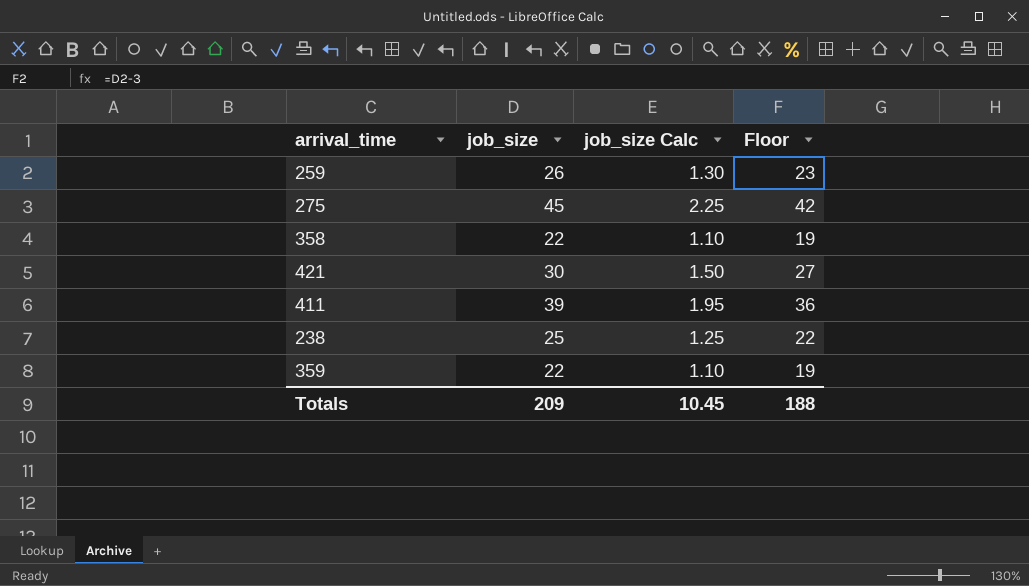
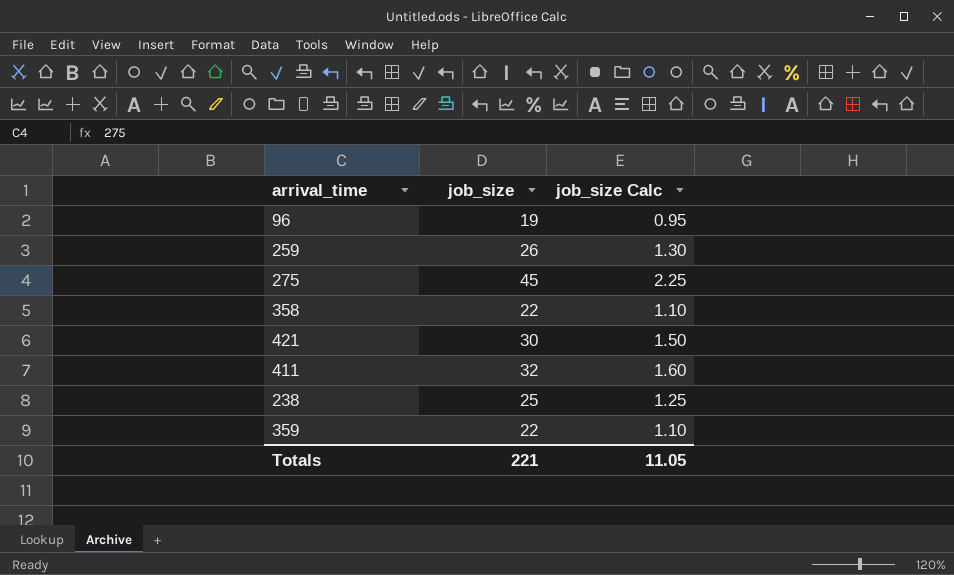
column Floor | formula: [job_size] - 3 -> none
row 96: none -> 19 | 0.95
411 | job_size: 39 -> 32
411 | job_size Calc: 1.95 -> 1.60
Totals | job_size: 209 -> 221
Totals | job_size Calc: 10.45 -> 11.05

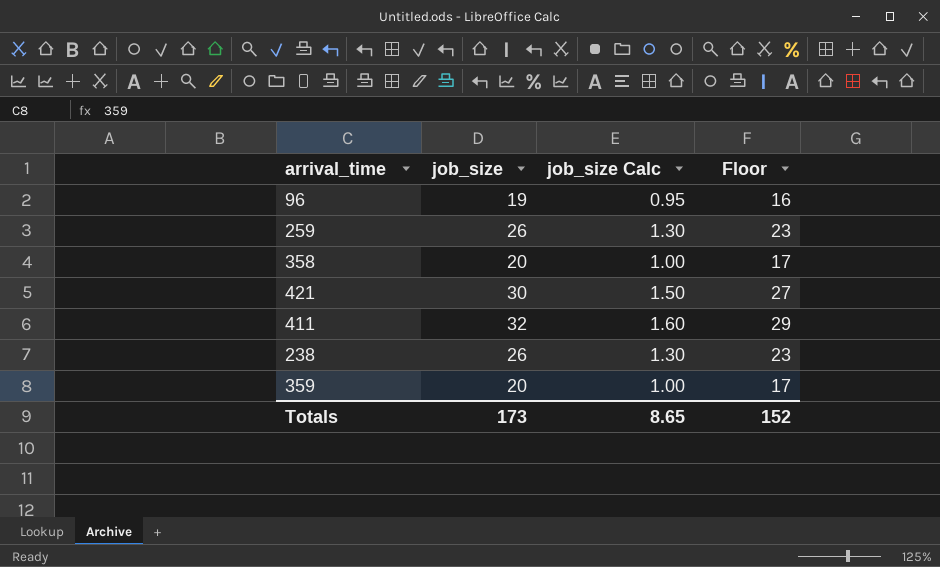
column Floor | formula: none -> [job_size] - 3
row 275: 45 | 2.25 -> none
358 | job_size: 22 -> 20
358 | job_size Calc: 1.10 -> 1.00
238 | job_size: 25 -> 26
238 | job_size Calc: 1.25 -> 1.30
359 | job_size: 22 -> 20
359 | job_size Calc: 1.10 -> 1.00
Totals | job_size: 221 -> 173
Totals | job_size Calc: 11.05 -> 8.65

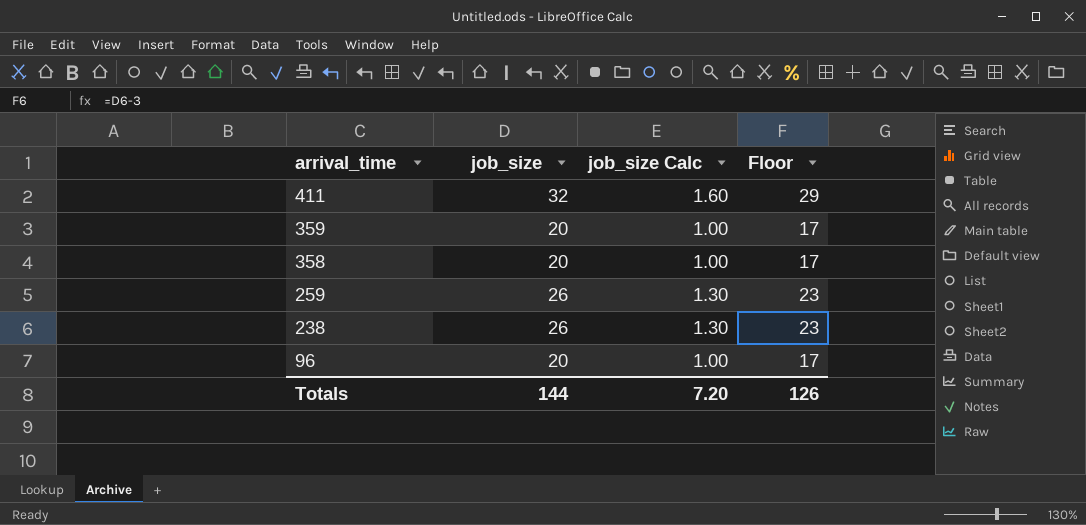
row order: none -> arrival_time descending
row 421: 30 | 1.50 | 27 -> none
96 | job_size: 19 -> 20
96 | job_size Calc: 0.95 -> 1.00
96 | Floor: 16 -> 17
Totals | job_size: 173 -> 144
Totals | job_size Calc: 8.65 -> 7.20
Totals | Floor: 152 -> 126

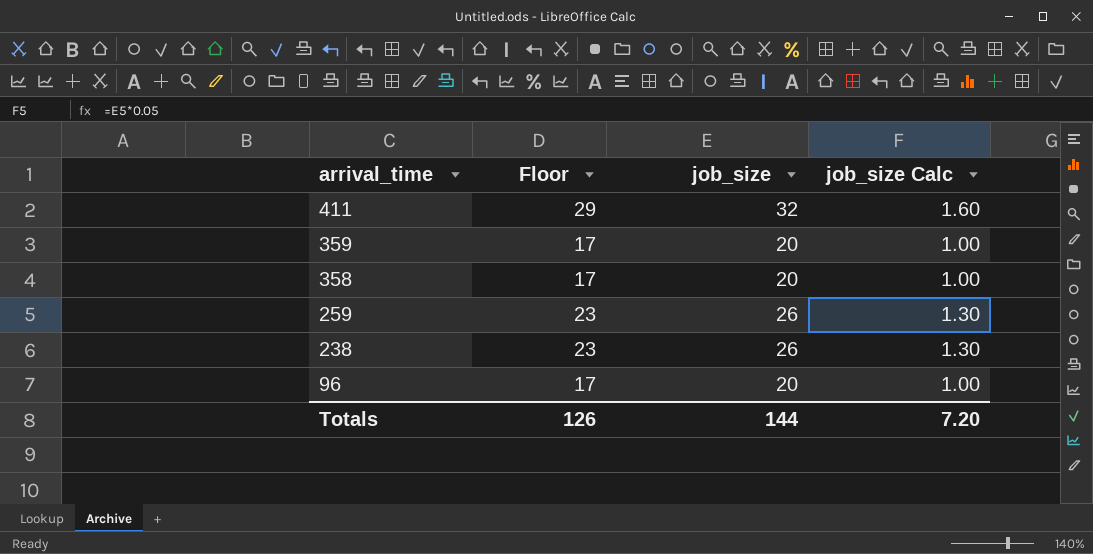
column Floor | position: 4 -> 2

